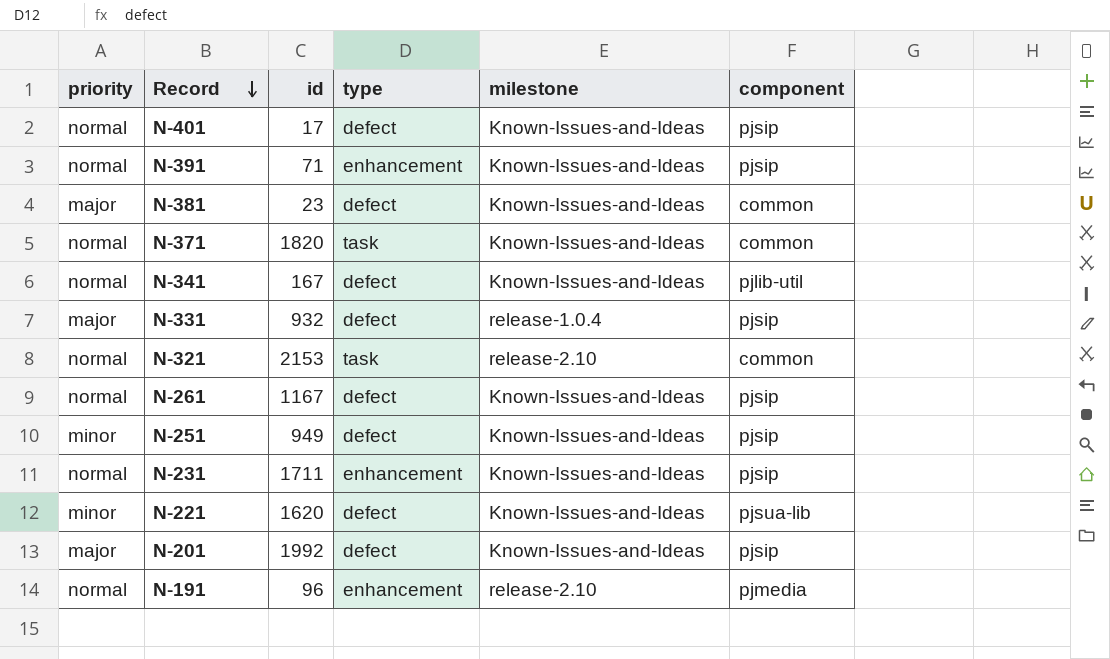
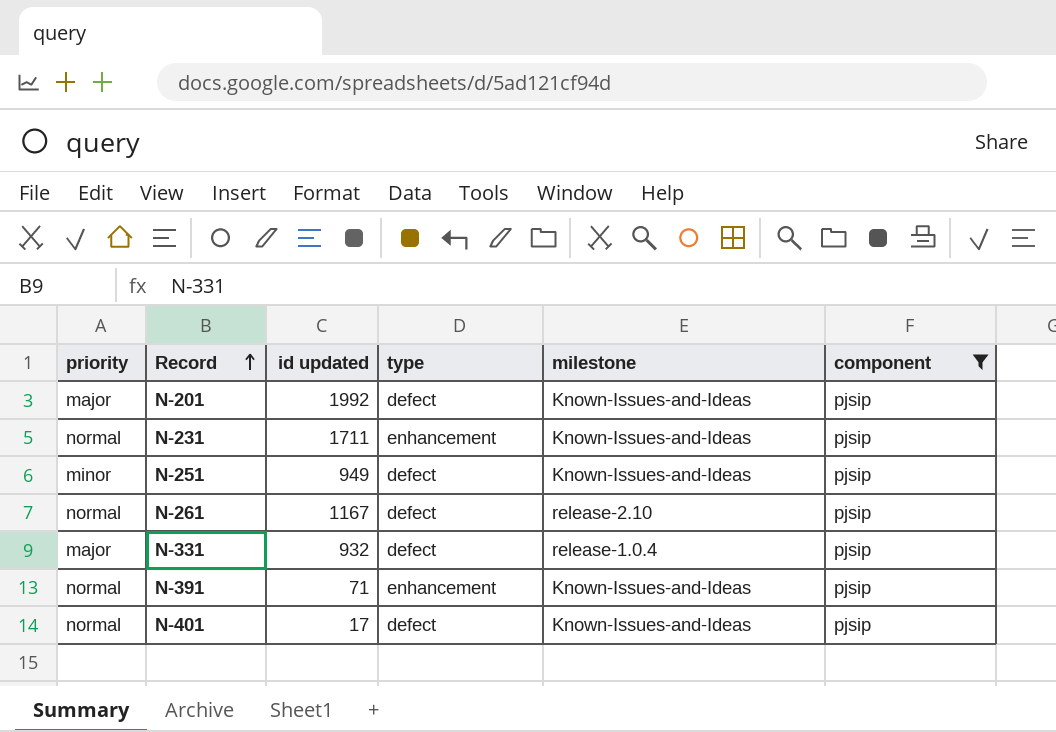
filter: none -> component = pjsip
row order: Record descending -> Record ascending
column name: id -> id updated
N-261 | milestone: Known-Issues-and-Ideas -> release-2.10

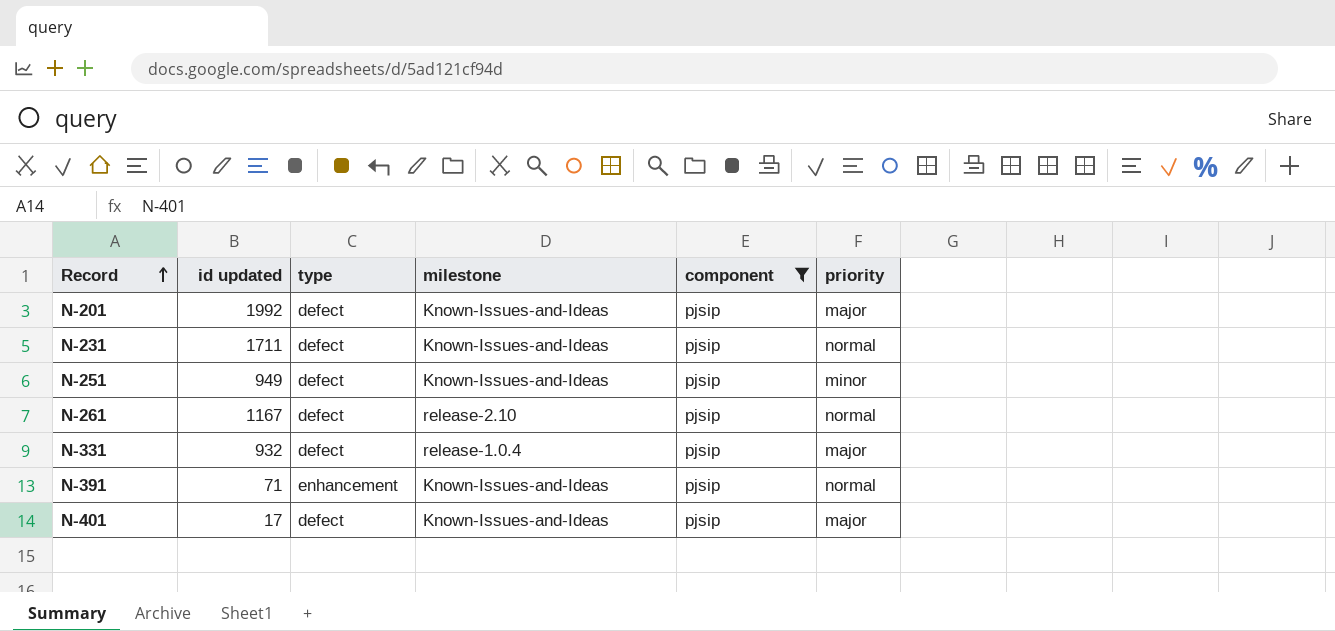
column priority | position: 1 -> 6
N-231 | type: enhancement -> defect
N-401 | priority: normal -> major

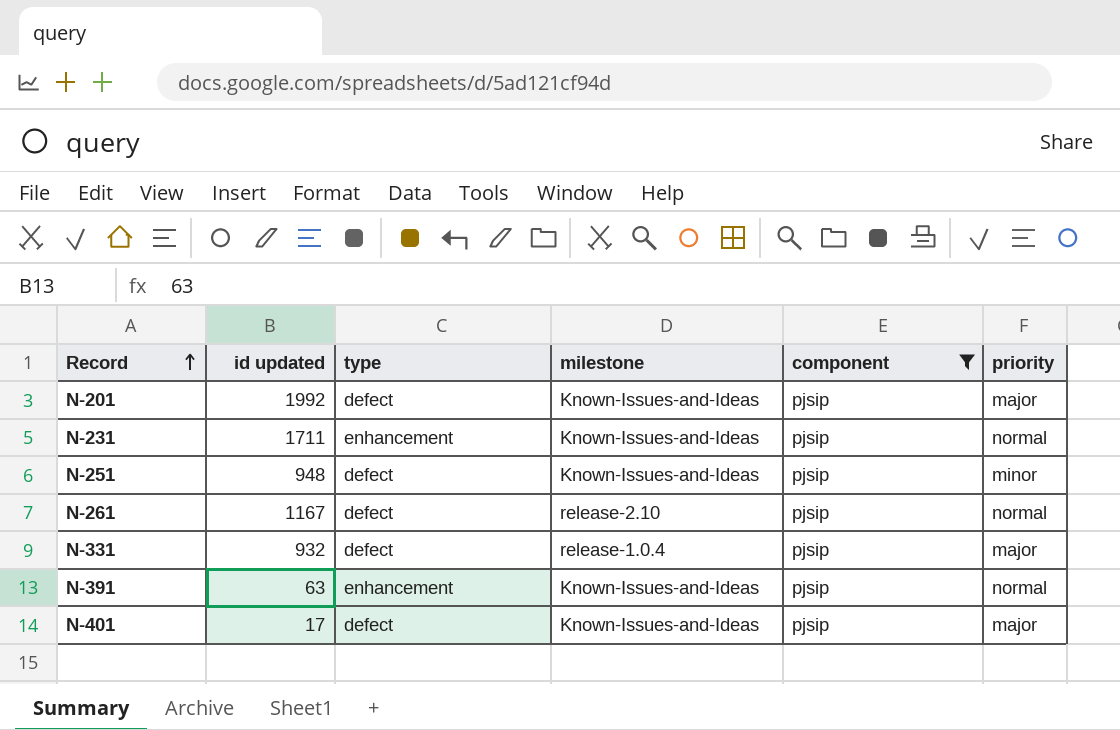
N-231 | type: defect -> enhancement
N-251 | id updated: 949 -> 948
N-391 | id updated: 71 -> 63

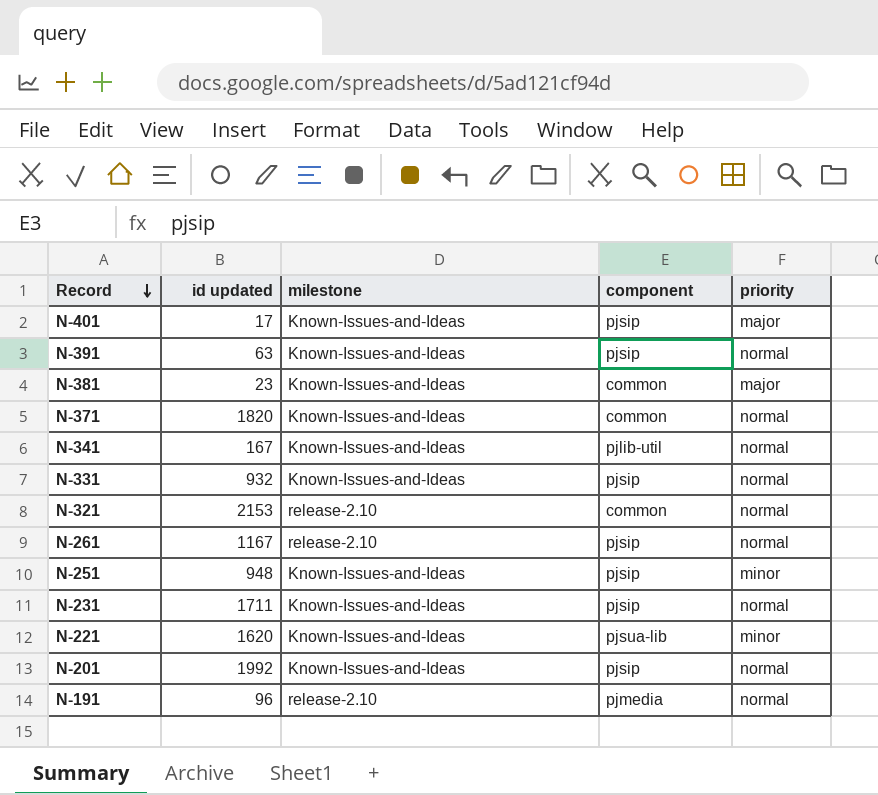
filter: component = pjsip -> none
row order: Record ascending -> Record descending
column type | position: 3 -> none
N-331 | milestone: release-1.0.4 -> Known-Issues-and-Ideas
N-331 | priority: major -> normal
N-201 | priority: major -> normal

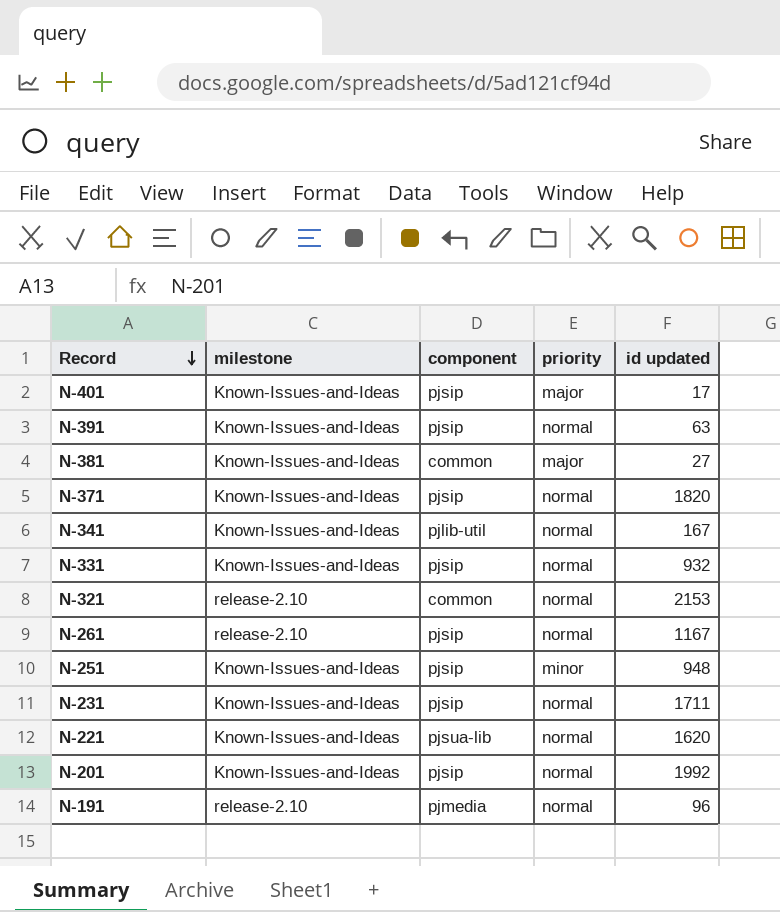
column id updated | position: 2 -> 5
N-381 | id updated: 23 -> 27
N-371 | component: common -> pjsip
N-221 | priority: minor -> normal

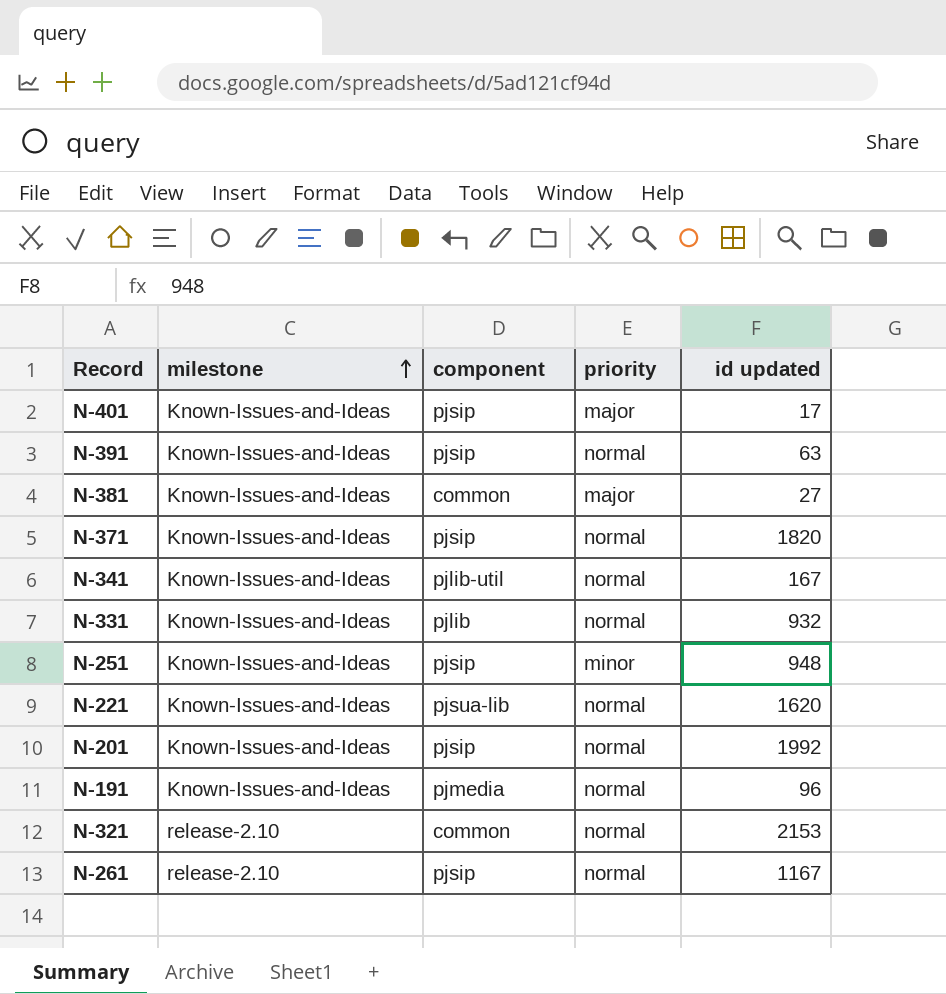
row order: Record descending -> milestone ascending
row N-231: Known-Issues-and-Ideas | pjsip | normal | 1711 -> none
N-331 | component: pjsip -> pjlib
N-191 | milestone: release-2.10 -> Known-Issues-and-Ideas

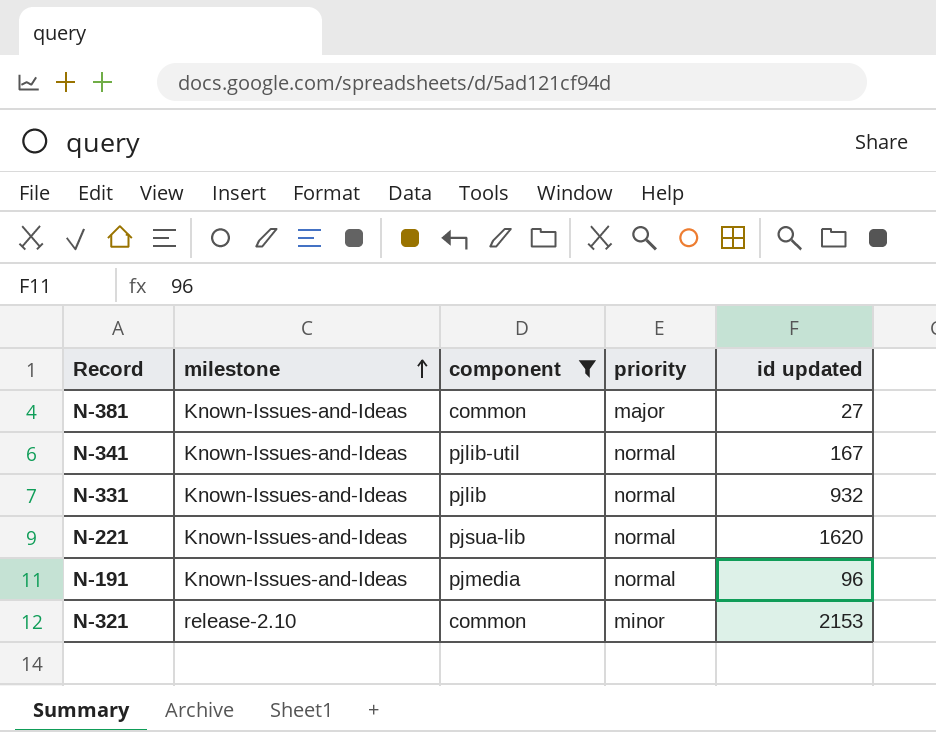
filter: none -> component != pjsip
N-321 | priority: normal -> minor

